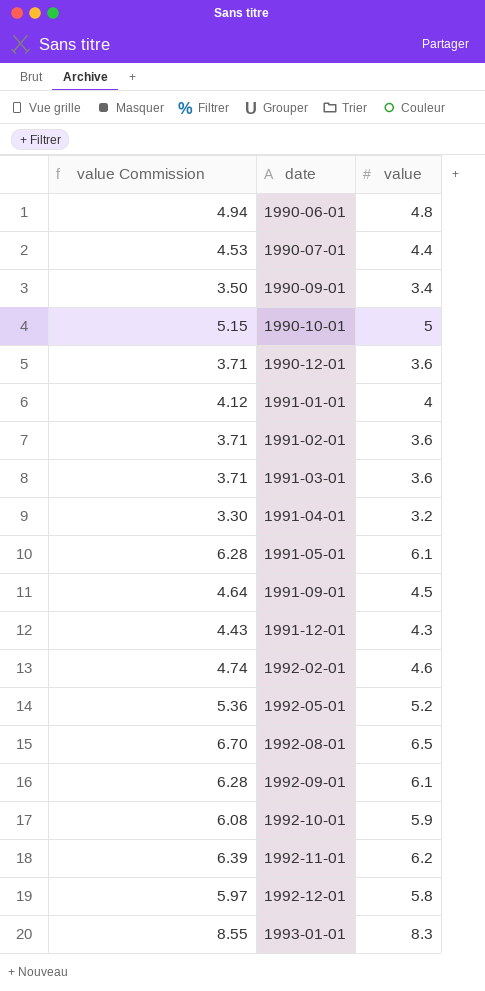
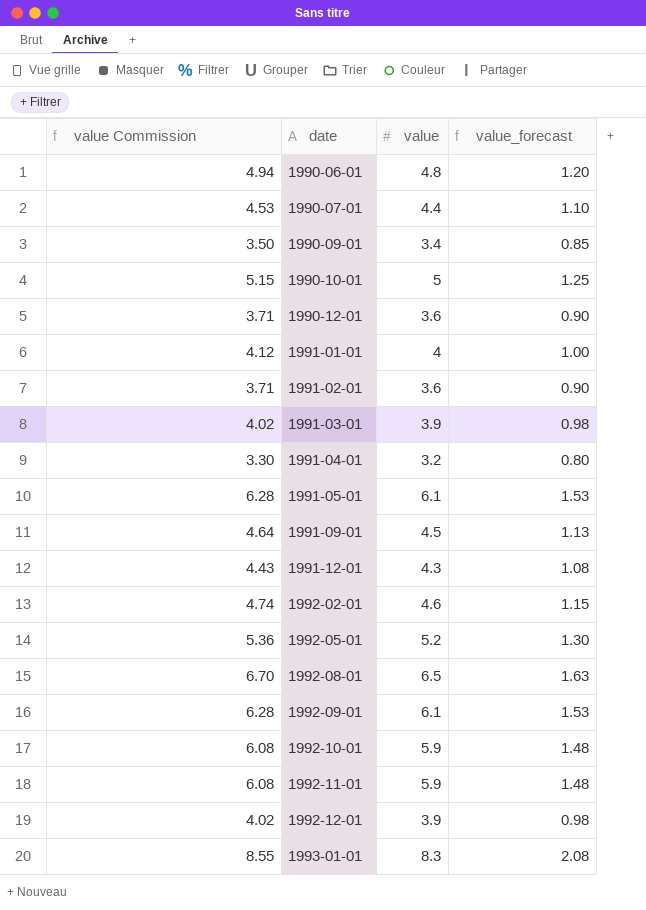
column value_forecast | formula: none -> [value] * 0.25
1991-03-01 | value Commission: 3.71 -> 4.02
1991-03-01 | value: 3.6 -> 3.9
1992-11-01 | value Commission: 6.39 -> 6.08
1992-11-01 | value: 6.2 -> 5.9
1992-12-01 | value Commission: 5.97 -> 4.02
1992-12-01 | value: 5.8 -> 3.9

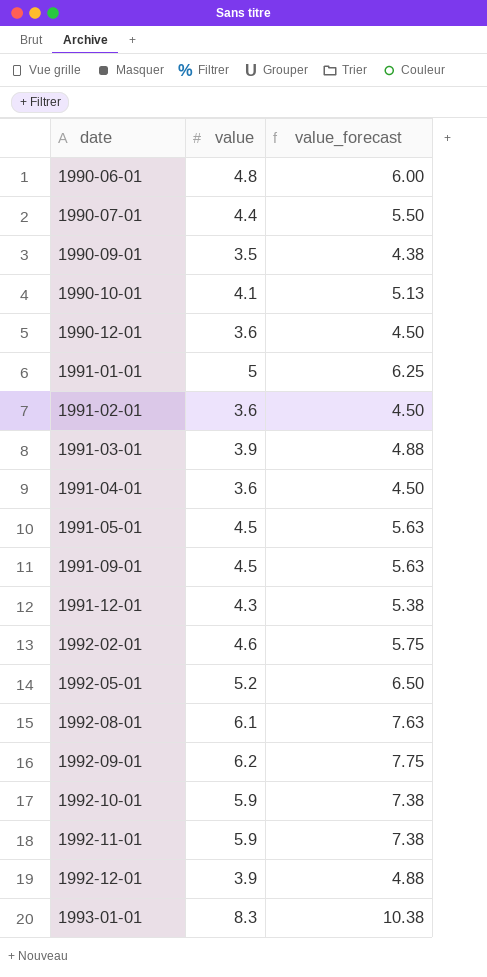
column value Commission | formula: [value] * 1.03 -> none
column value_forecast | formula: [value] * 0.25 -> [value] * 1.25
1990-09-01 | value: 3.4 -> 3.5
1990-10-01 | value: 5 -> 4.1
1991-01-01 | value: 4 -> 5
1991-04-01 | value: 3.2 -> 3.6
1991-05-01 | value: 6.1 -> 4.5
1992-08-01 | value: 6.5 -> 6.1
1992-09-01 | value: 6.1 -> 6.2

